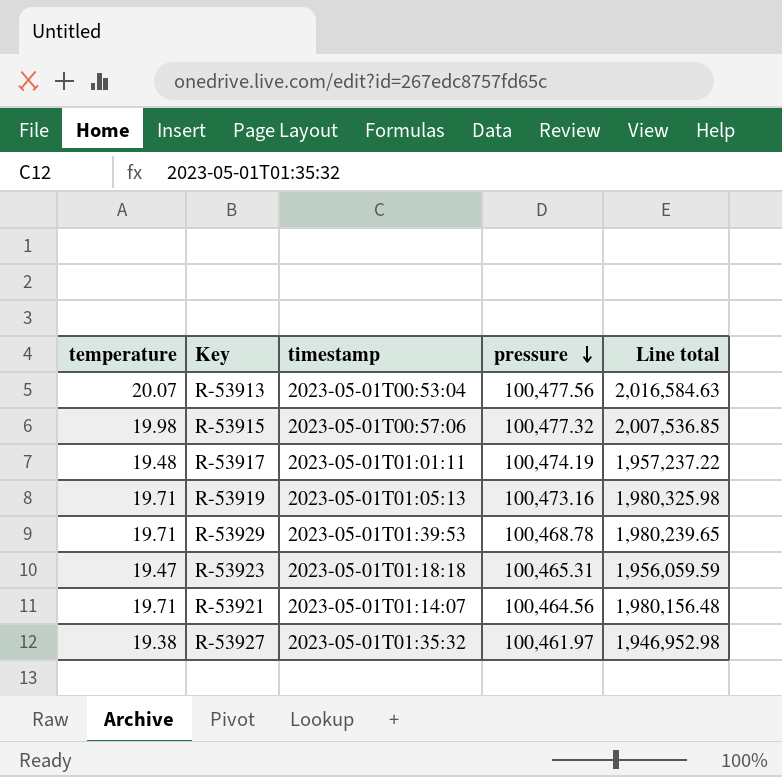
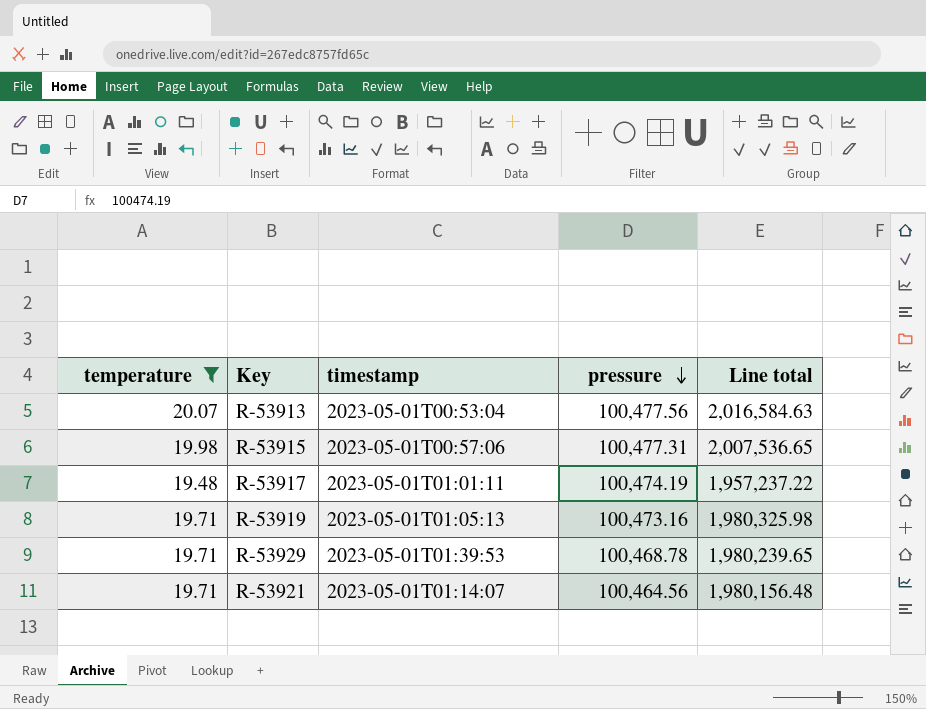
filter: none -> temperature >= 19.48
R-53915 | pressure: 100,477.32 -> 100,477.31
R-53915 | Line total: 2,007,536.85 -> 2,007,536.65

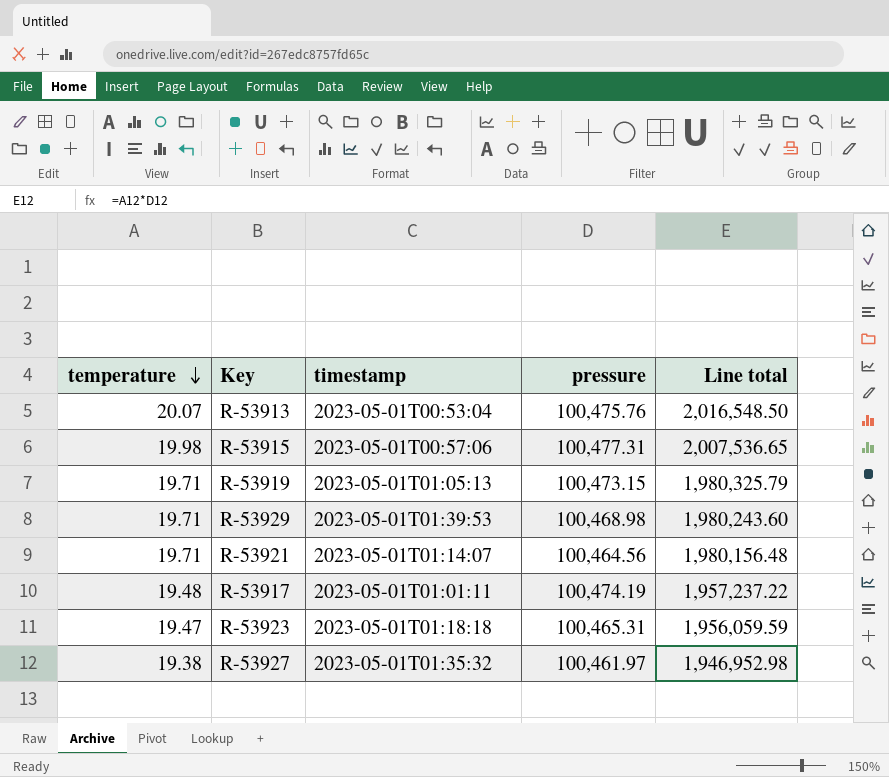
filter: temperature >= 19.48 -> none
row order: pressure descending -> temperature descending
R-53913 | pressure: 100,477.56 -> 100,475.76
R-53913 | Line total: 2,016,584.63 -> 2,016,548.50
R-53919 | pressure: 100,473.16 -> 100,473.15
R-53919 | Line total: 1,980,325.98 -> 1,980,325.79
R-53929 | pressure: 100,468.78 -> 100,468.98
R-53929 | Line total: 1,980,239.65 -> 1,980,243.60

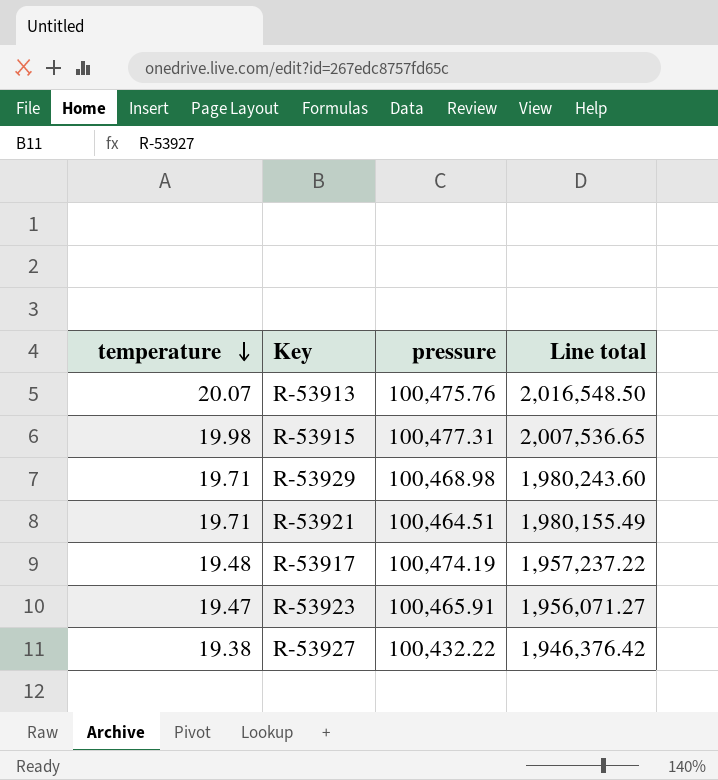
column timestamp | position: 3 -> none
row R-53919: 19.71 | 2023-05-01T01:05:13 | 100,473.15 | 1,980,325.79 -> none
R-53921 | pressure: 100,464.56 -> 100,464.51
R-53921 | Line total: 1,980,156.48 -> 1,980,155.49
R-53923 | pressure: 100,465.31 -> 100,465.91
R-53923 | Line total: 1,956,059.59 -> 1,956,071.27
R-53927 | pressure: 100,461.97 -> 100,432.22
R-53927 | Line total: 1,946,952.98 -> 1,946,376.42

